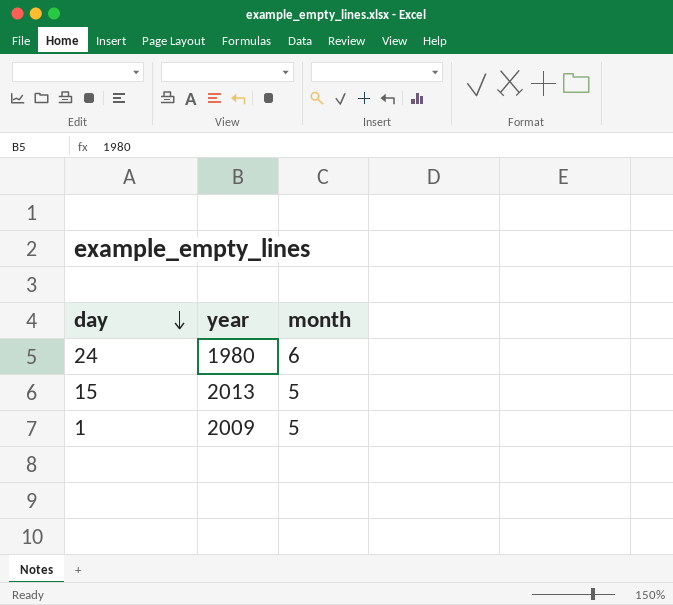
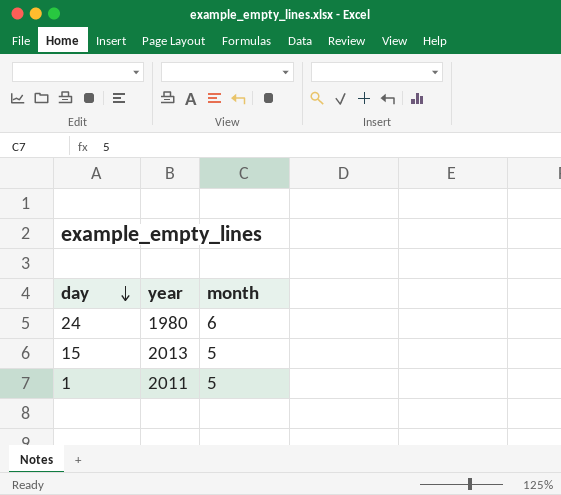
1 | year: 2009 -> 2011

